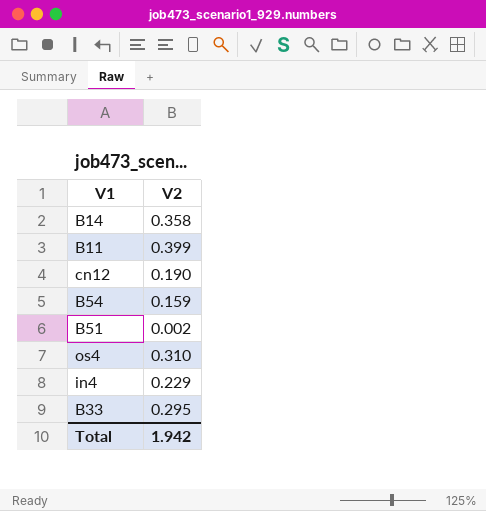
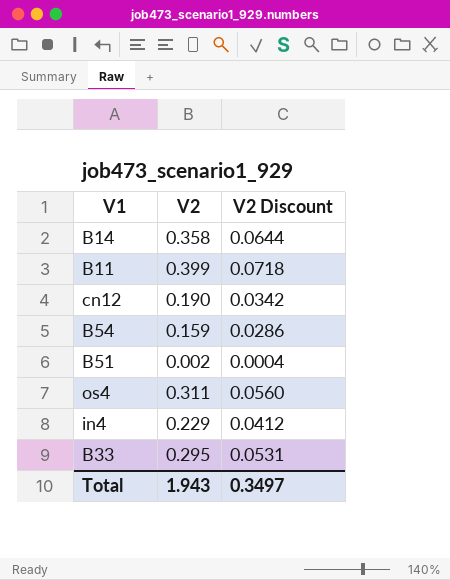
column V2 Discount | formula: none -> [V2] * 0.18
os4 | V2: 0.310 -> 0.311
Total | V2: 1.942 -> 1.943

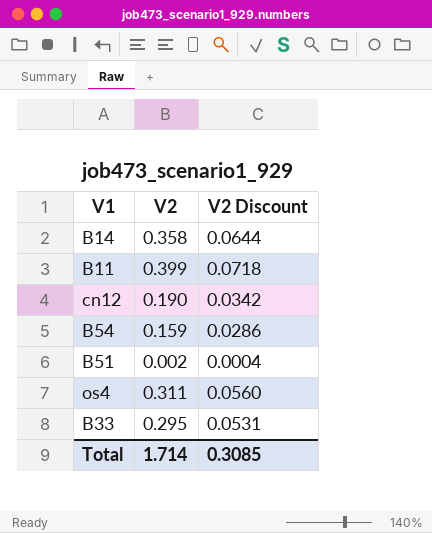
row in4: 0.229 | 0.0412 -> none
Total | V2: 1.943 -> 1.714
Total | V2 Discount: 0.3497 -> 0.3085

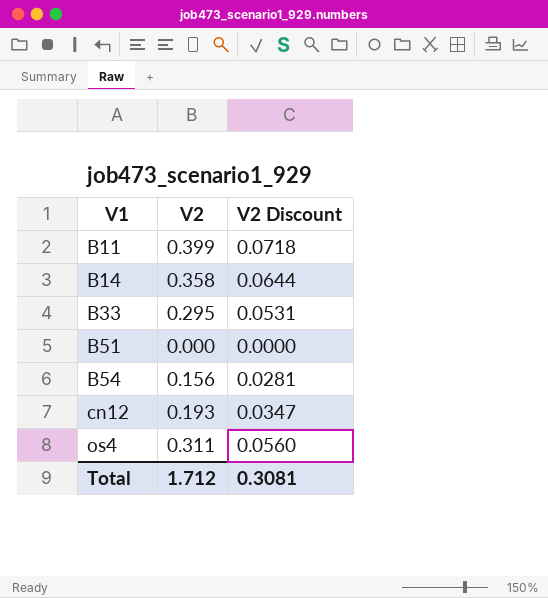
row order: none -> V1 ascending
B51 | V2: 0.002 -> 0.000
B51 | V2 Discount: 0.0004 -> 0.0000
B54 | V2: 0.159 -> 0.156
B54 | V2 Discount: 0.0286 -> 0.0281
cn12 | V2: 0.190 -> 0.193
cn12 | V2 Discount: 0.0342 -> 0.0347
Total | V2: 1.714 -> 1.712
Total | V2 Discount: 0.3085 -> 0.3081

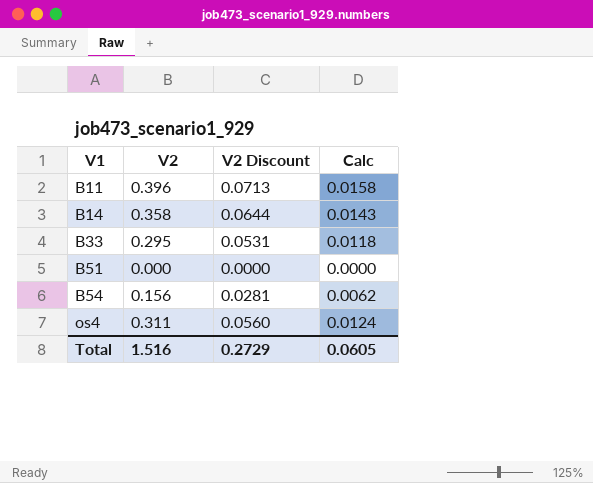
column Calc | formula: none -> [V2] * 0.04
row cn12: 0.193 | 0.0347 -> none
B11 | V2: 0.399 -> 0.396
B11 | V2 Discount: 0.0718 -> 0.0713
Total | V2: 1.712 -> 1.516
Total | V2 Discount: 0.3081 -> 0.2729

